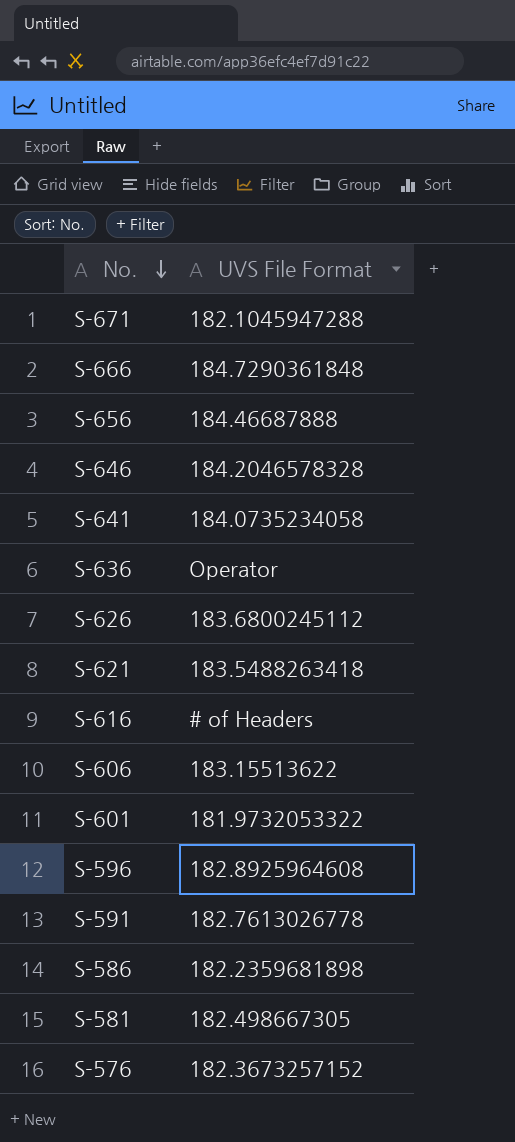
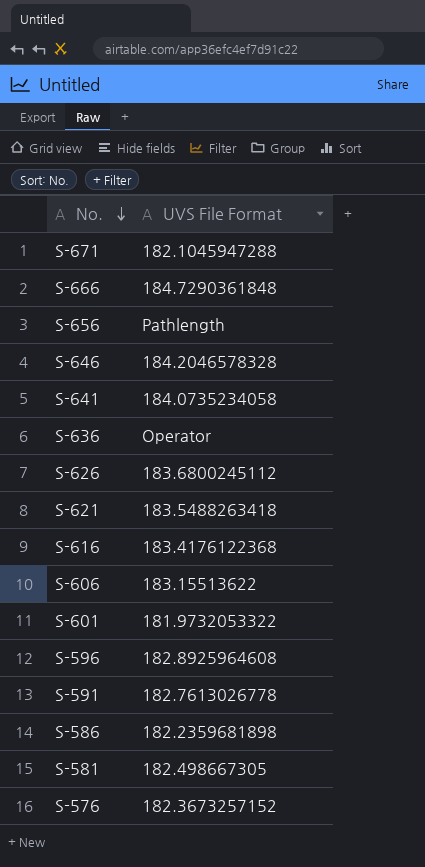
S-656 | UVS File Format: 184.46687888 -> Pathlength
S-616 | UVS File Format: # of Headers -> 183.4176122368

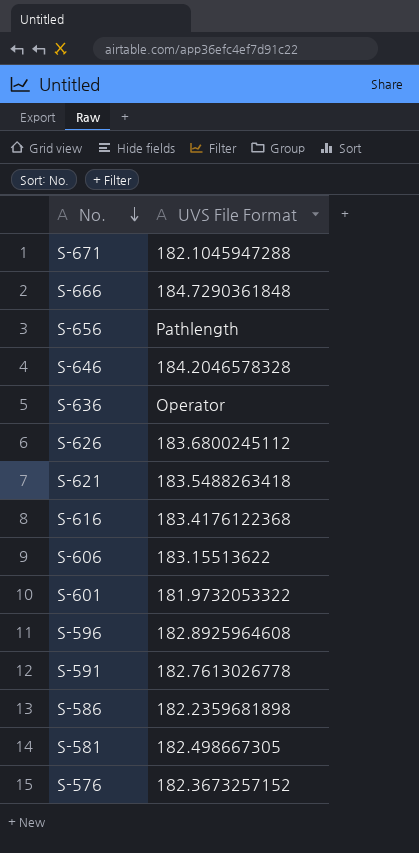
row S-641: 184.0735234058 -> none

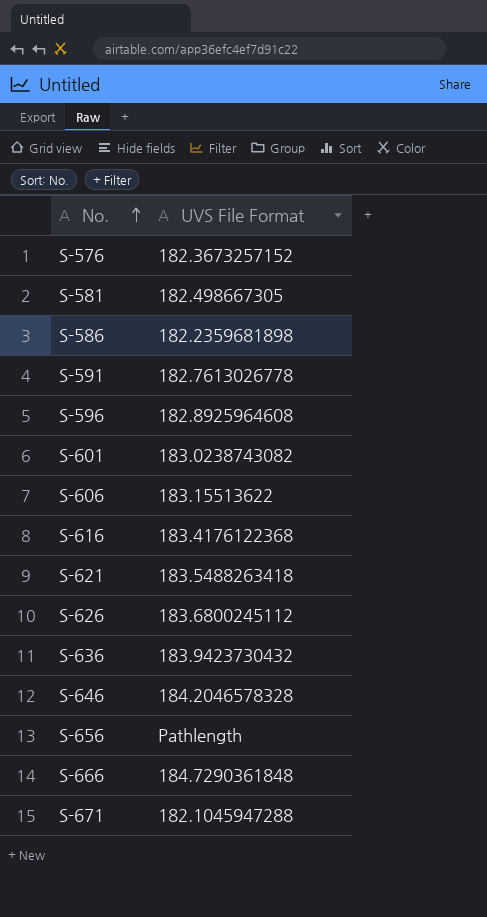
row order: No. descending -> No. ascending
S-601 | UVS File Format: 181.9732053322 -> 183.0238743082
S-636 | UVS File Format: Operator -> 183.9423730432

